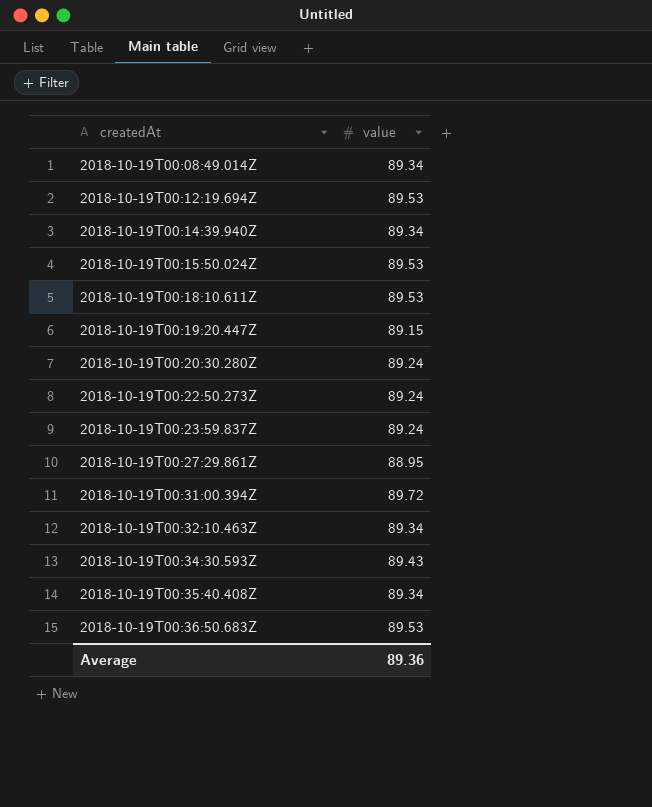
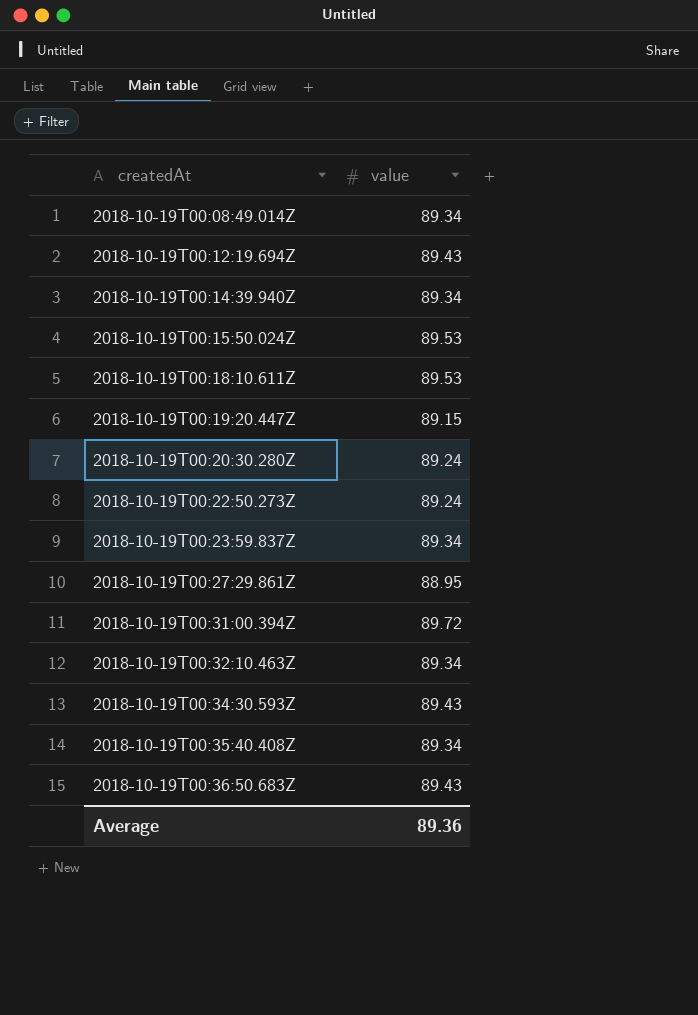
2018-10-19T00:12:19.694Z | value: 89.53 -> 89.43
2018-10-19T00:23:59.837Z | value: 89.24 -> 89.34
2018-10-19T00:36:50.683Z | value: 89.53 -> 89.43

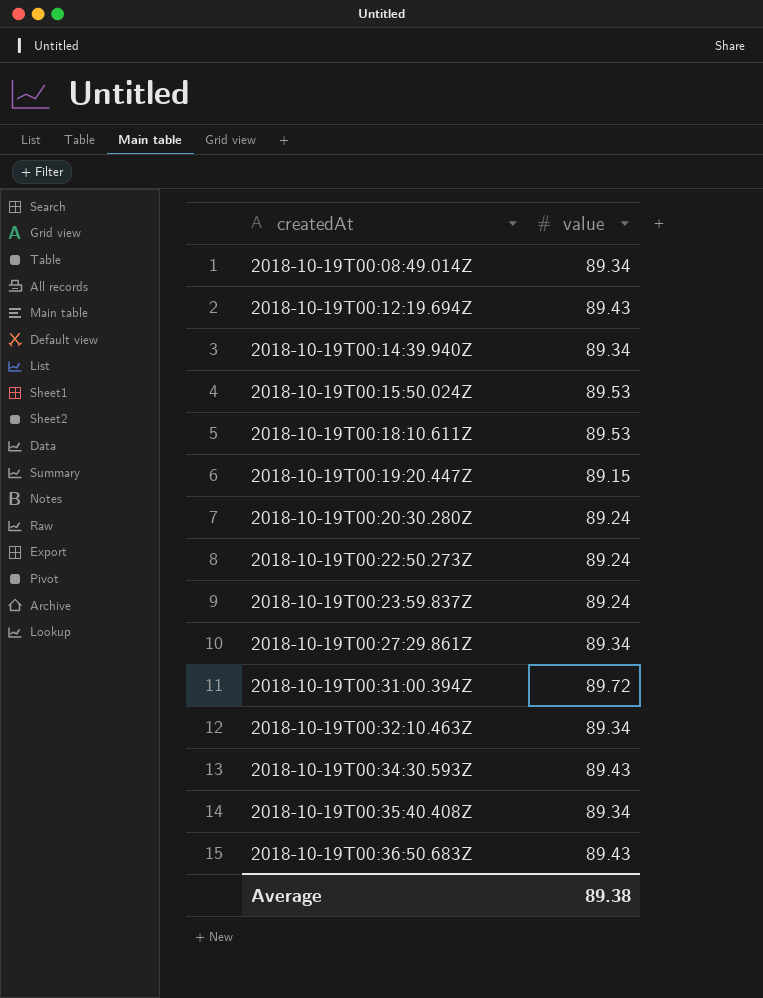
2018-10-19T00:23:59.837Z | value: 89.34 -> 89.24
2018-10-19T00:27:29.861Z | value: 88.95 -> 89.34
Average | value: 89.36 -> 89.38

